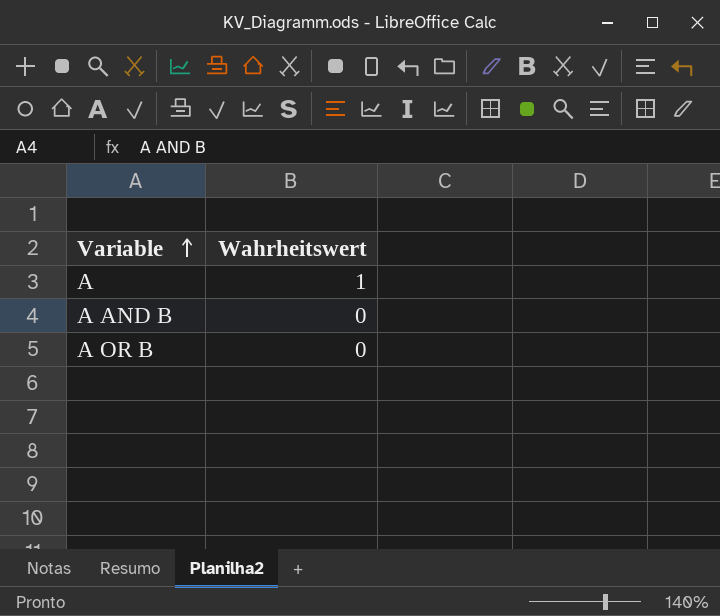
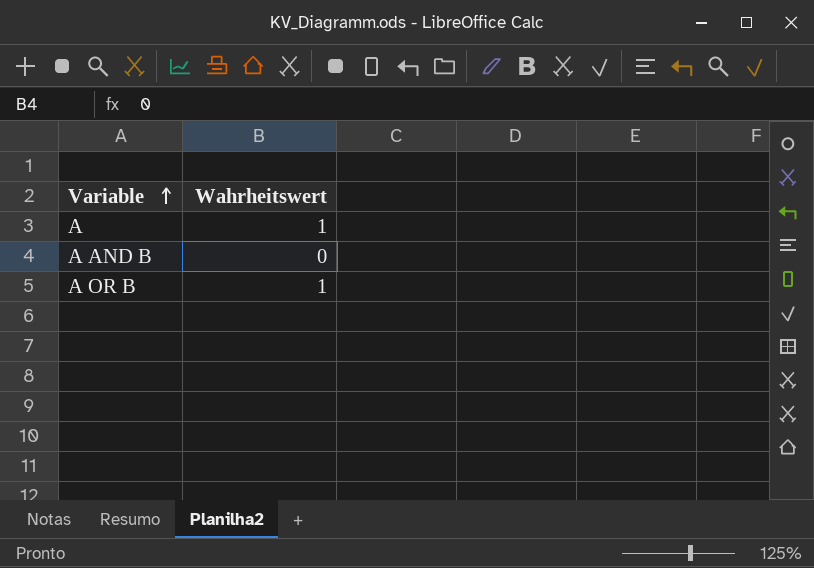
A OR B | Wahrheitswert: 0 -> 1

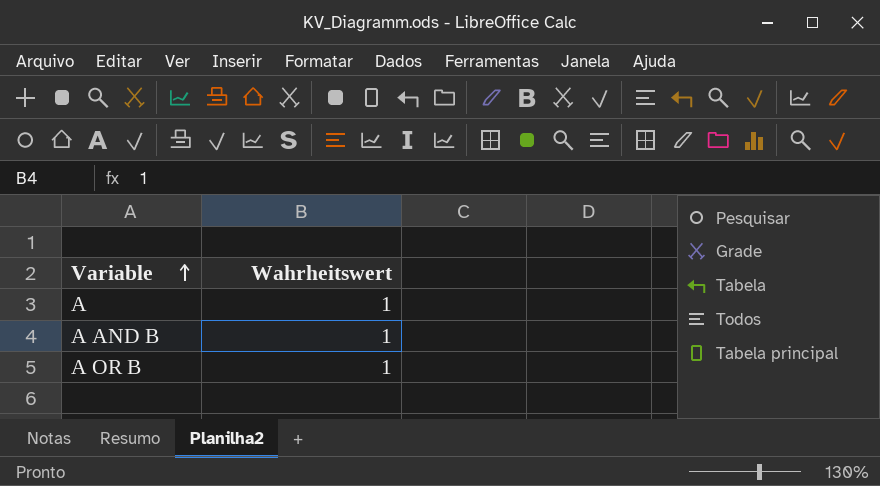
A AND B | Wahrheitswert: 0 -> 1

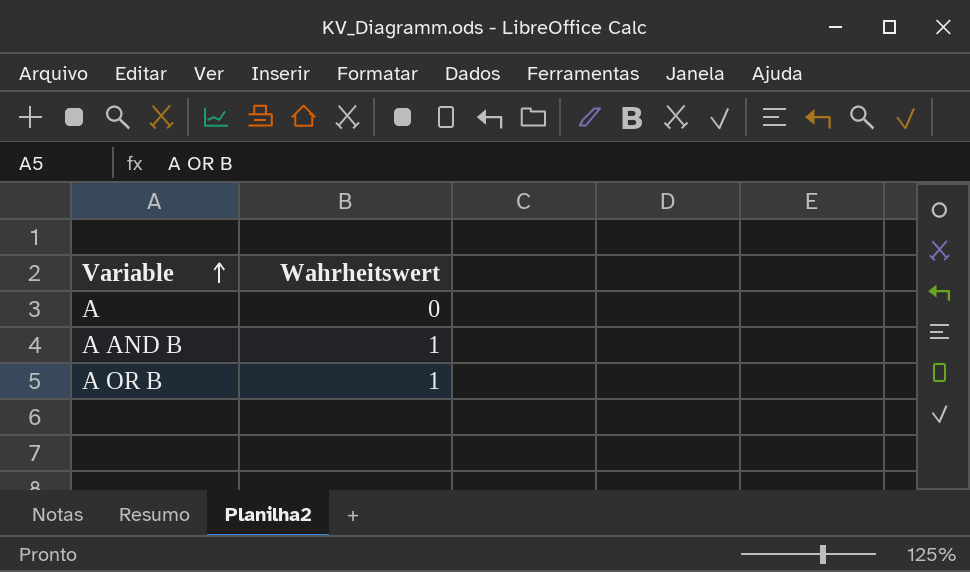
A | Wahrheitswert: 1 -> 0

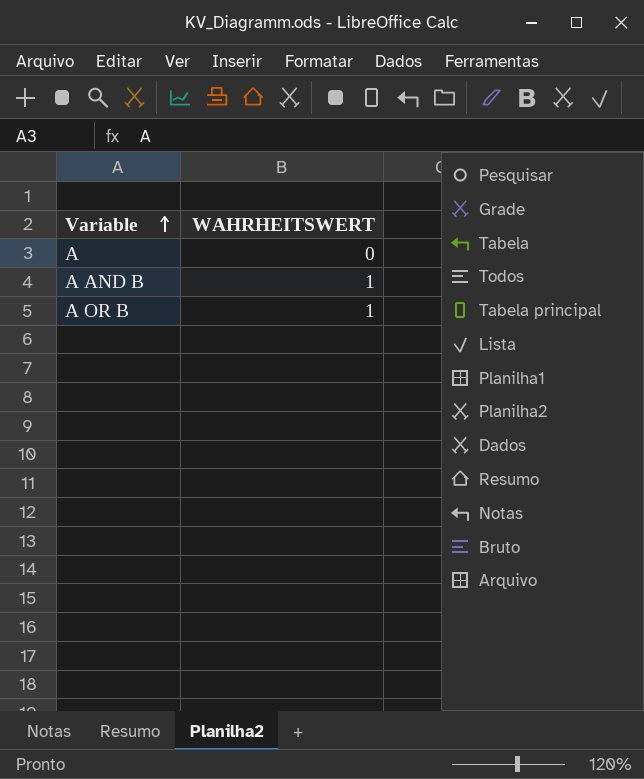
column name: Wahrheitswert -> WAHRHEITSWERT

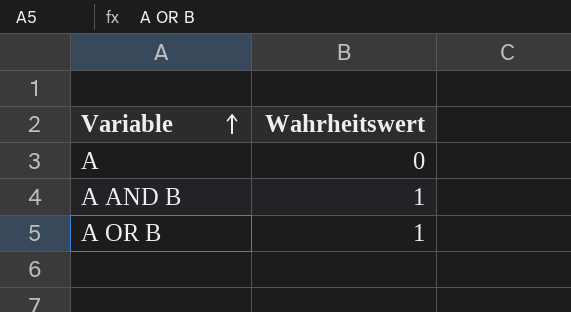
column name: WAHRHEITSWERT -> Wahrheitswert

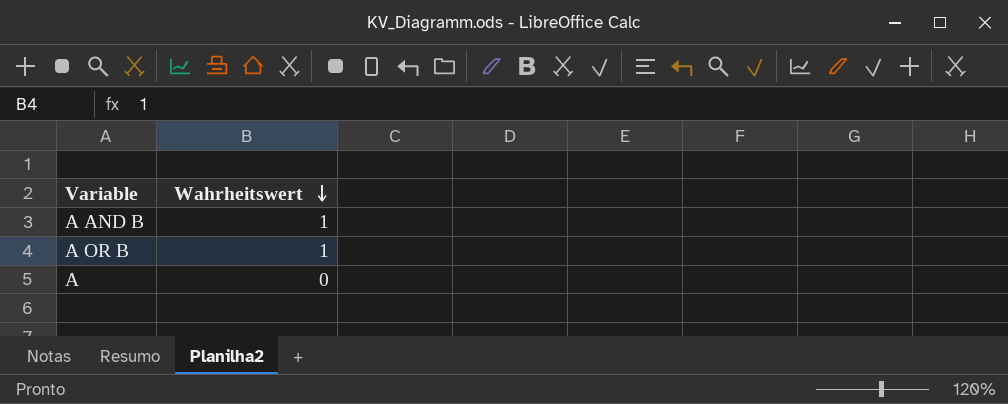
row order: Variable ascending -> Wahrheitswert descending

